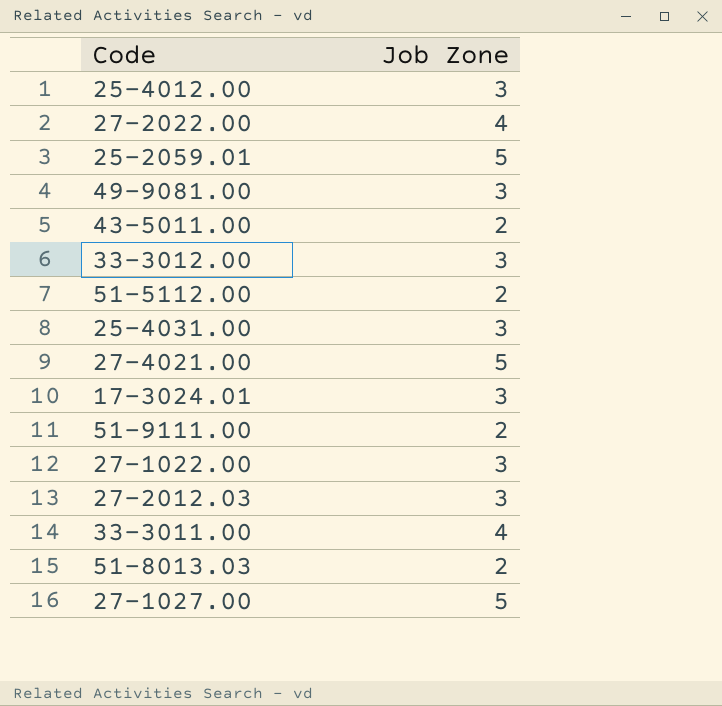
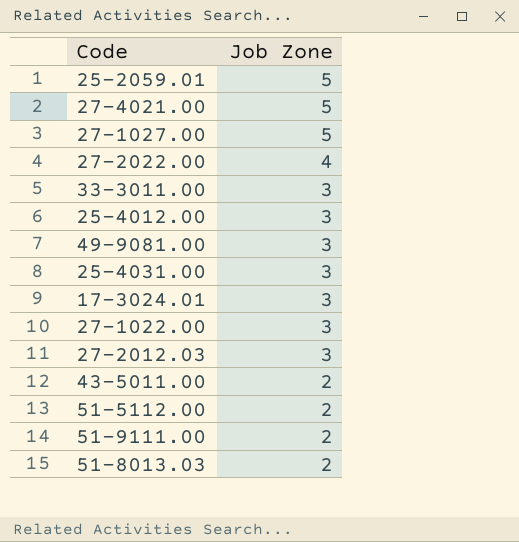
row order: none -> Job Zone descending
row 33-3012.00: 3 -> none
33-3011.00 | Job Zone: 4 -> 3

